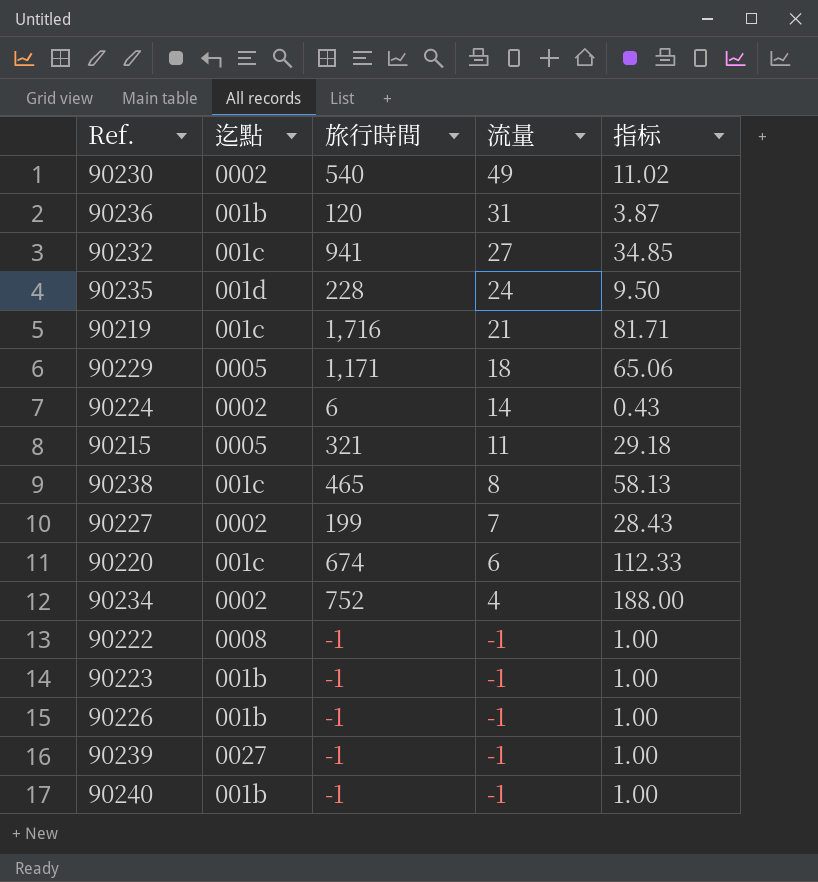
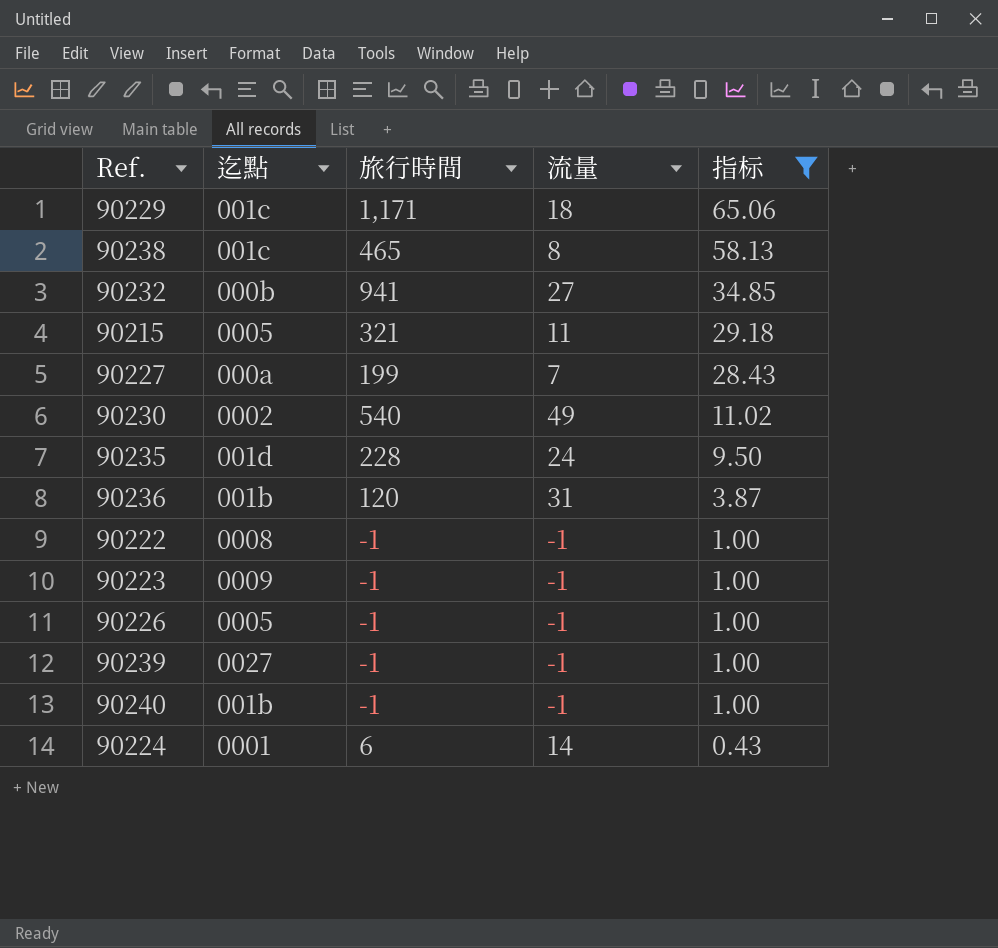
filter: none -> 指标 <= 65.06
row order: 流量 descending -> 指标 descending
90229 | 迄點: 0005 -> 001c
90232 | 迄點: 001c -> 000b
90227 | 迄點: 0002 -> 000a
90223 | 迄點: 001b -> 0009
90226 | 迄點: 001b -> 0005
90224 | 迄點: 0002 -> 0001

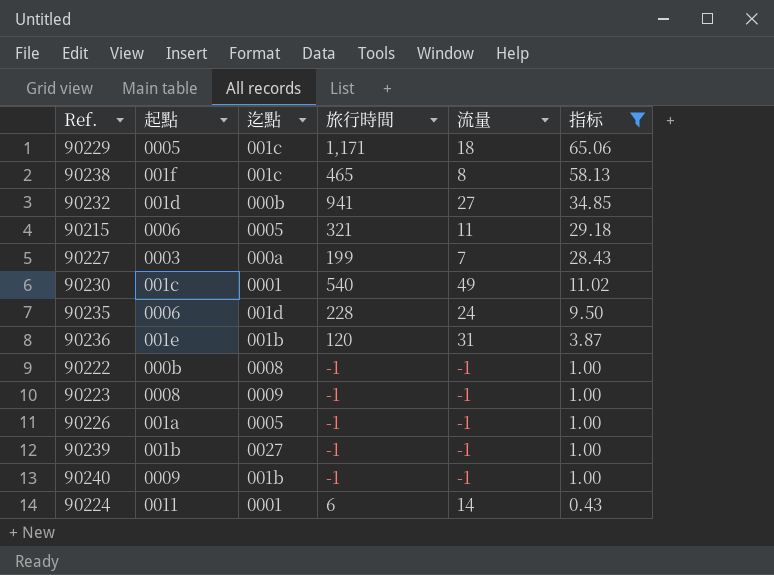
column 起點 | position: none -> 2
90230 | 迄點: 0002 -> 0001

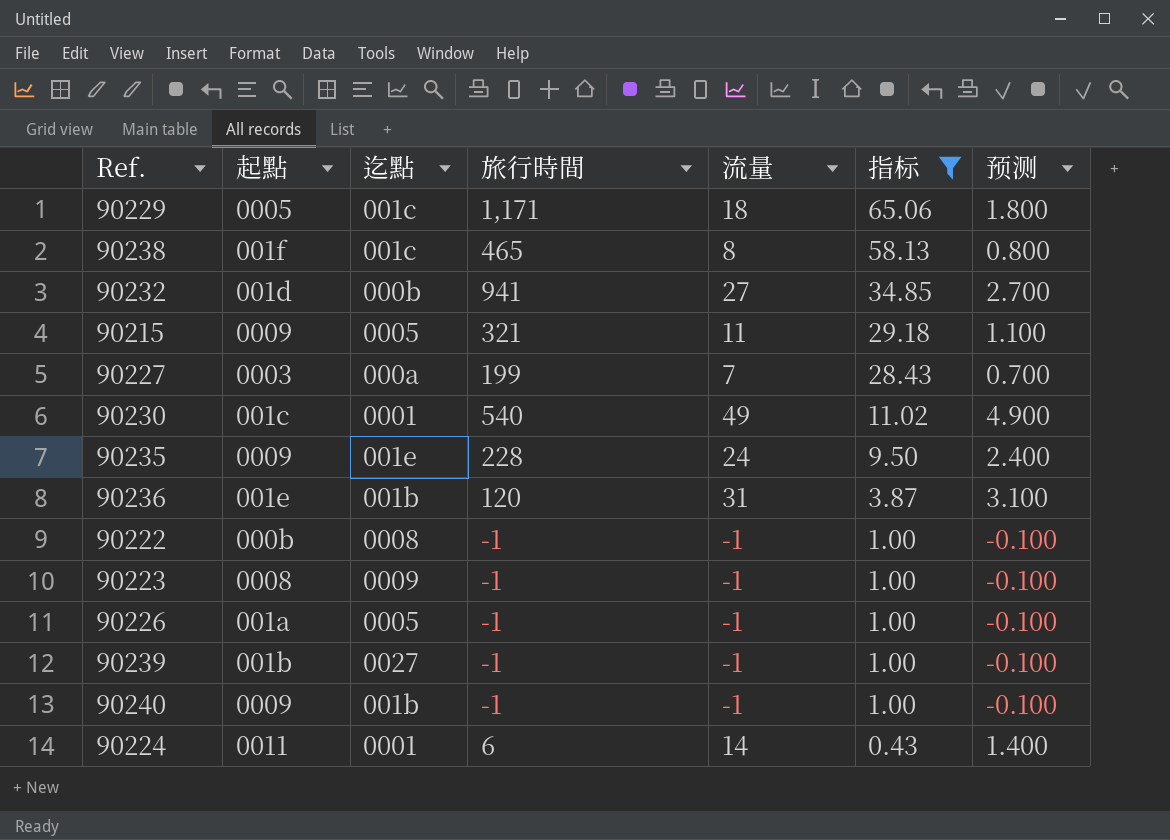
column 预测 | formula: none -> [流量] * 0.1
90215 | 起點: 0006 -> 0009
90235 | 起點: 0006 -> 0009
90235 | 迄點: 001d -> 001e

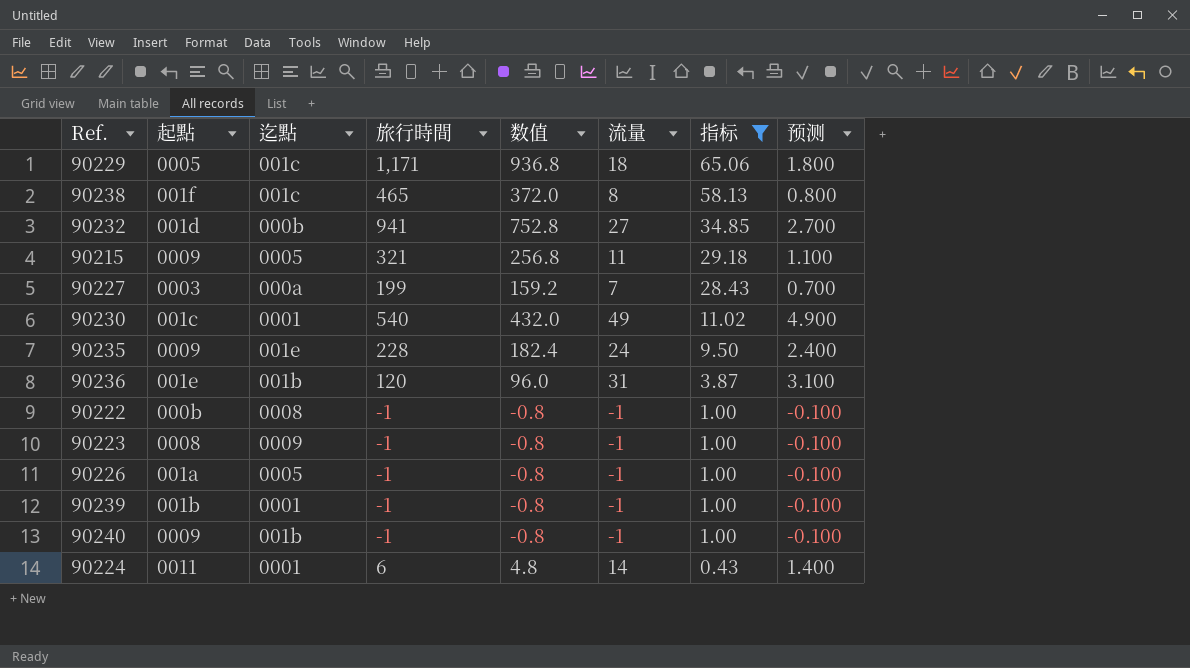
column 数值 | formula: none -> [旅行時間] * 0.8
90239 | 迄點: 0027 -> 0001

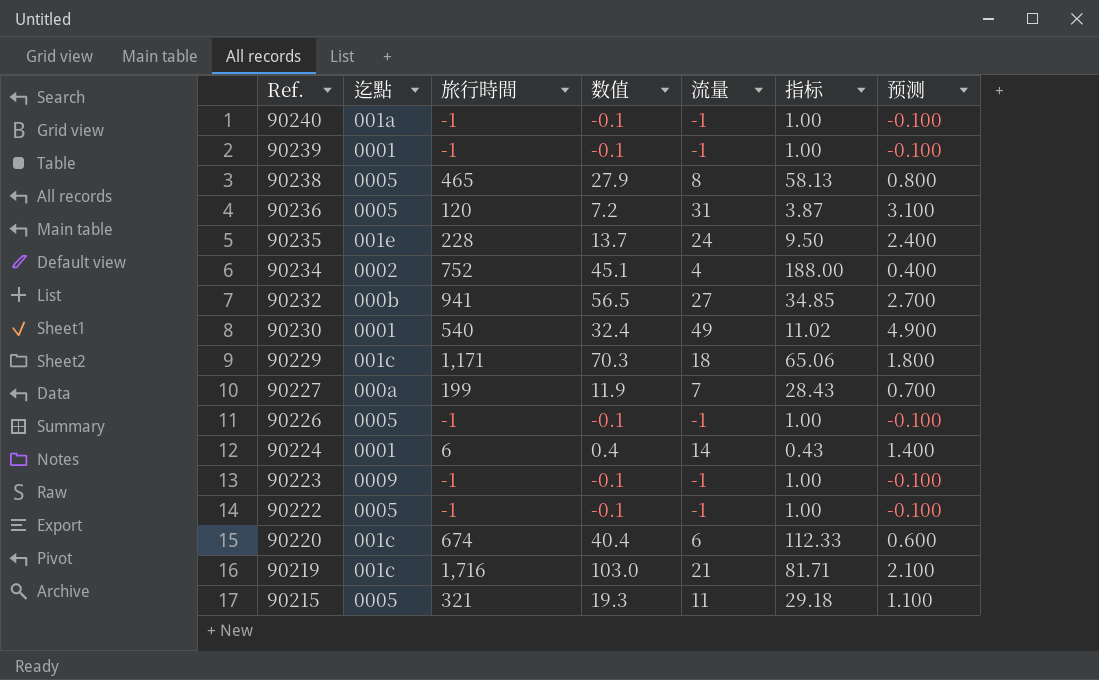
filter: 指标 <= 65.06 -> none
row order: 指标 descending -> Ref. descending
column 起點 | position: 2 -> none
column 数值 | formula: [旅行時間] * 0.8 -> [旅行時間] * 0.06
90240 | 迄點: 001b -> 001a
90238 | 迄點: 001c -> 0005
90236 | 迄點: 001b -> 0005
90222 | 迄點: 0008 -> 0005

